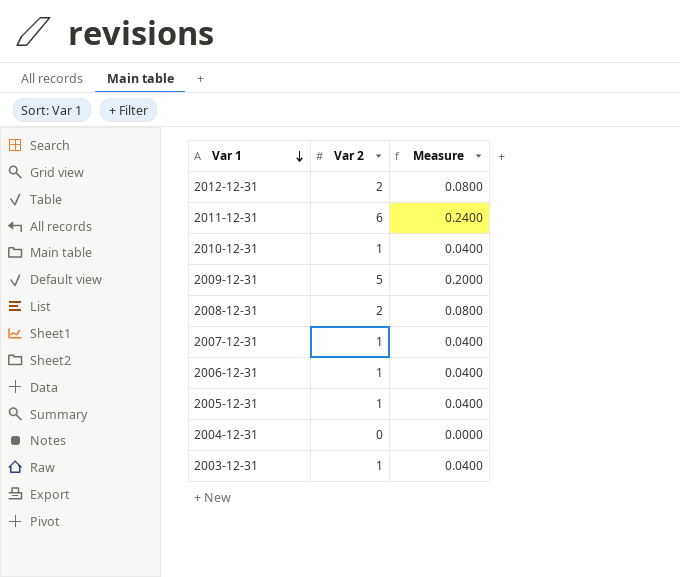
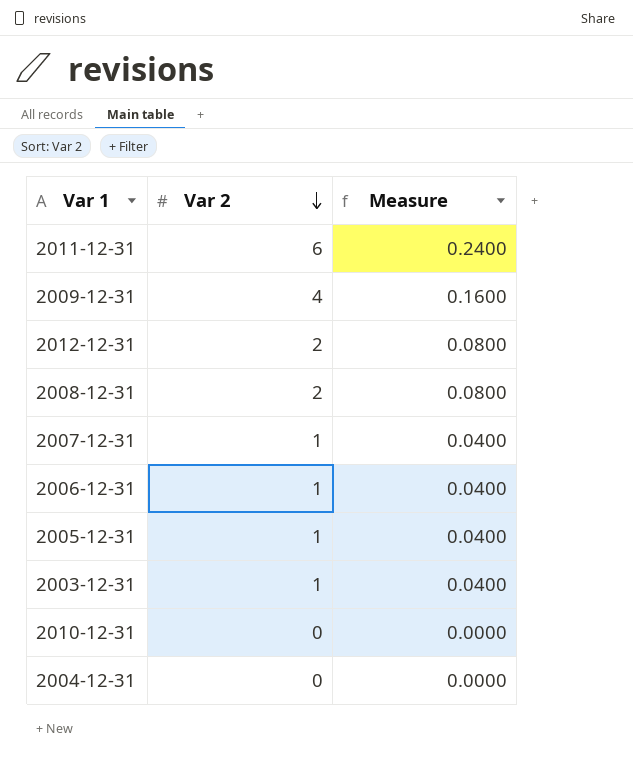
row order: Var 1 descending -> Var 2 descending
2009-12-31 | Var 2: 5 -> 4
2009-12-31 | Measure: 0.2000 -> 0.1600
2010-12-31 | Var 2: 1 -> 0
2010-12-31 | Measure: 0.0400 -> 0.0000

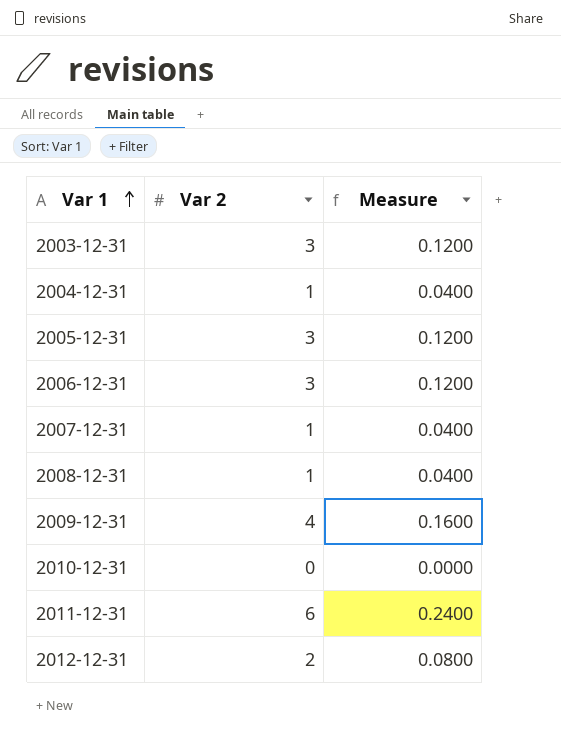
row order: Var 2 descending -> Var 1 ascending
2003-12-31 | Var 2: 1 -> 3
2003-12-31 | Measure: 0.0400 -> 0.1200
2004-12-31 | Var 2: 0 -> 1
2004-12-31 | Measure: 0.0000 -> 0.0400
2005-12-31 | Var 2: 1 -> 3
2005-12-31 | Measure: 0.0400 -> 0.1200
2006-12-31 | Var 2: 1 -> 3
2006-12-31 | Measure: 0.0400 -> 0.1200
2008-12-31 | Var 2: 2 -> 1
2008-12-31 | Measure: 0.0800 -> 0.0400

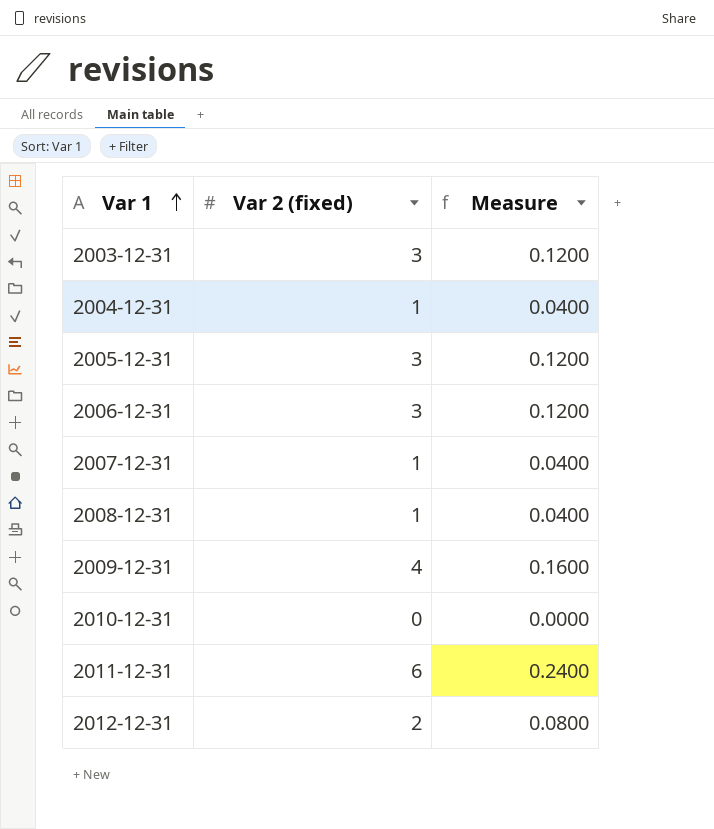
column name: Var 2 -> Var 2 (fixed)

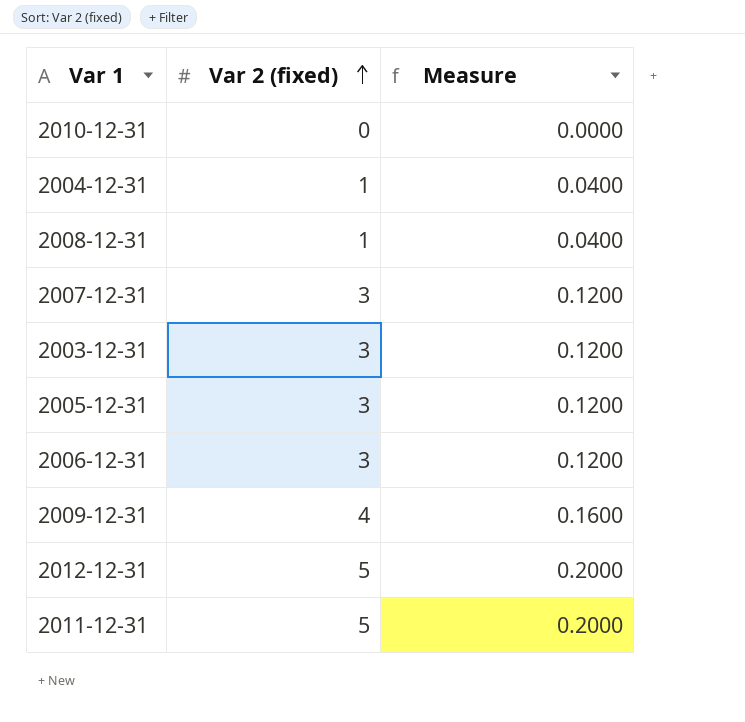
row order: Var 1 ascending -> Var 2 (fixed) ascending
2007-12-31 | Var 2 (fixed): 1 -> 3
2007-12-31 | Measure: 0.0400 -> 0.1200
2012-12-31 | Var 2 (fixed): 2 -> 5
2012-12-31 | Measure: 0.0800 -> 0.2000
2011-12-31 | Var 2 (fixed): 6 -> 5
2011-12-31 | Measure: 0.2400 -> 0.2000

